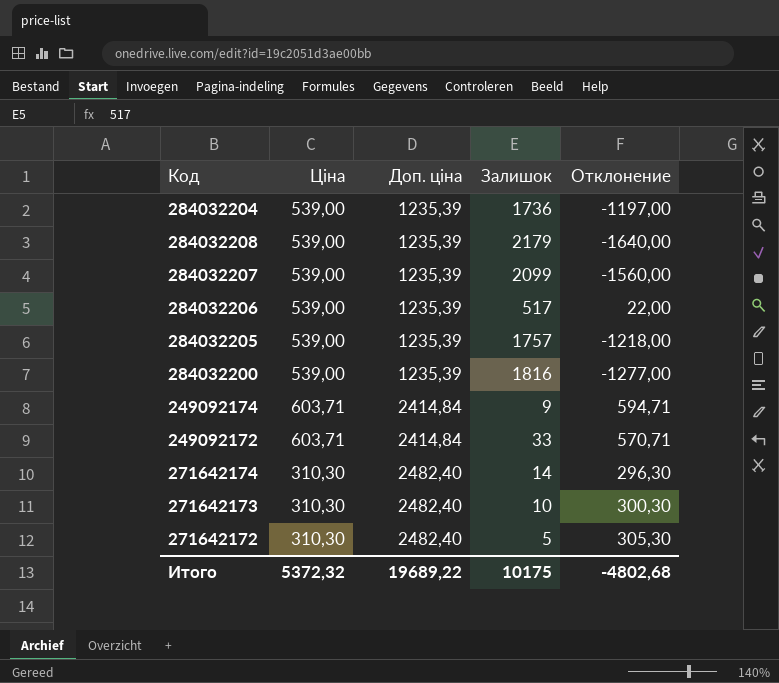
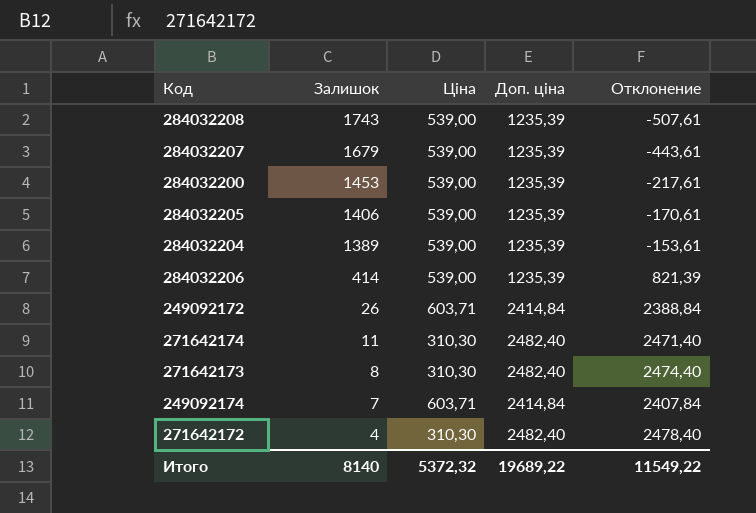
row order: Доп. ціна ascending -> Залишок descending
column Залишок | position: 4 -> 2
column Отклонение | formula: [Ціна] - [Залишок] -> [Доп. ціна] - [Залишок]
284032208 | Залишок: 2179 -> 1743
284032207 | Залишок: 2099 -> 1679
284032200 | Залишок: 1816 -> 1453
284032205 | Залишок: 1757 -> 1406
284032204 | Залишок: 1736 -> 1389
284032206 | Залишок: 517 -> 414
249092172 | Залишок: 33 -> 26
271642174 | Залишок: 14 -> 11
271642173 | Залишок: 10 -> 8
249092174 | Залишок: 9 -> 7
271642172 | Залишок: 5 -> 4
Итого | Залишок: 10175 -> 8140
Итого | Отклонение: -4802,68 -> 11549,22

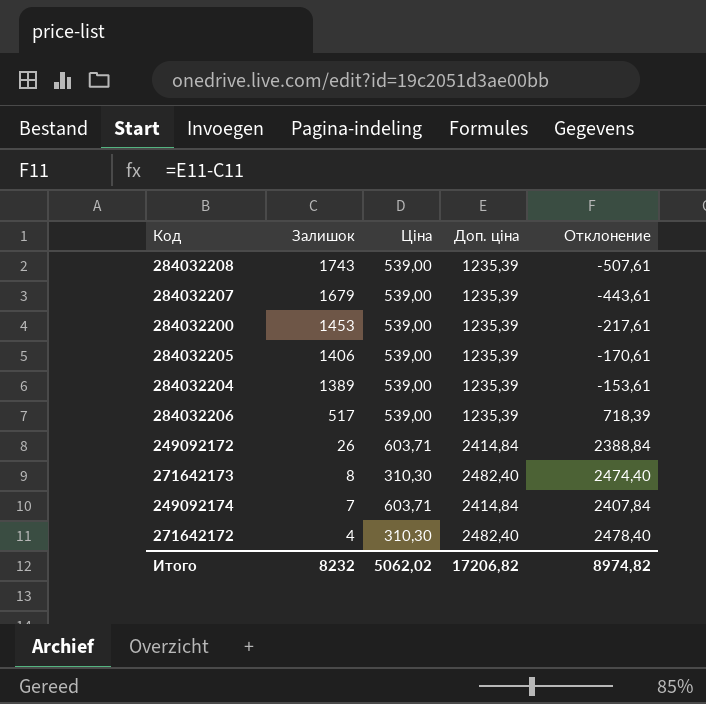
row 271642174: 11 | 310,30 | 2482,40 | 2471,40 -> none
284032206 | Залишок: 414 -> 517
284032206 | Отклонение: 821,39 -> 718,39
Итого | Залишок: 8140 -> 8232
Итого | Ціна: 5372,32 -> 5062,02
Итого | Доп. ціна: 19689,22 -> 17206,82
Итого | Отклонение: 11549,22 -> 8974,82

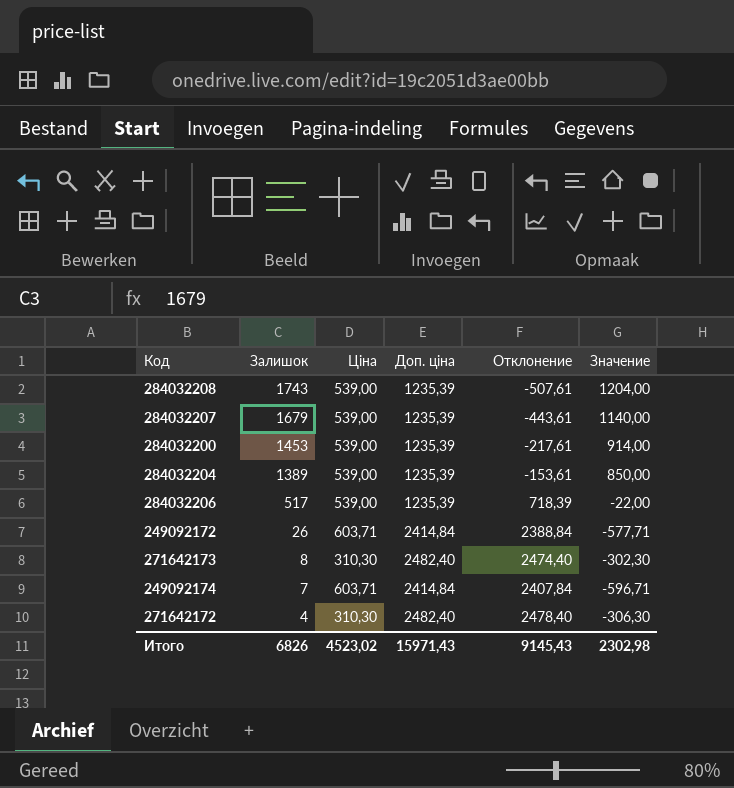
column Значение | formula: none -> [Залишок] - [Ціна]
row 284032205: 1406 | 539,00 | 1235,39 | -170,61 -> none
Итого | Залишок: 8232 -> 6826
Итого | Ціна: 5062,02 -> 4523,02
Итого | Доп. ціна: 17206,82 -> 15971,43
Итого | Отклонение: 8974,82 -> 9145,43

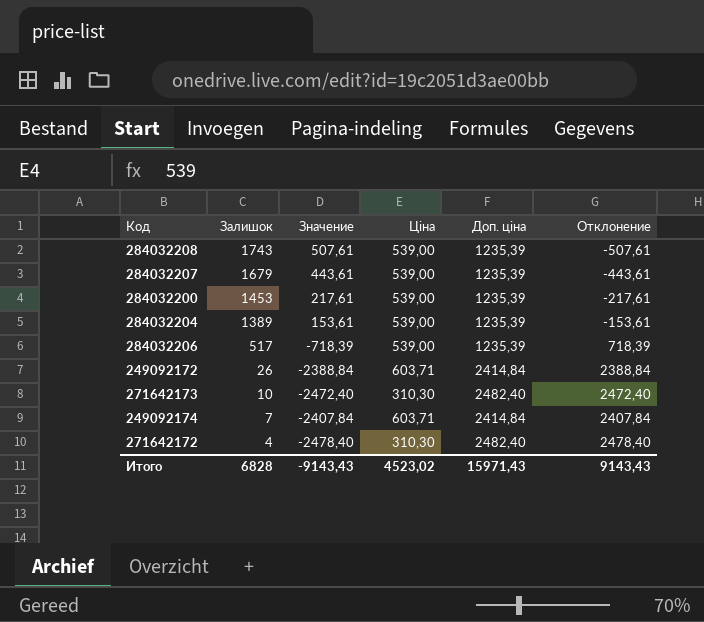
column Значение | formula: [Залишок] - [Ціна] -> [Залишок] - [Доп. ціна]
column Значение | position: 6 -> 3
271642173 | Залишок: 8 -> 10
271642173 | Отклонение: 2474,40 -> 2472,40
Итого | Залишок: 6826 -> 6828
Итого | Значение: 2302,98 -> -9143,43
Итого | Отклонение: 9145,43 -> 9143,43

